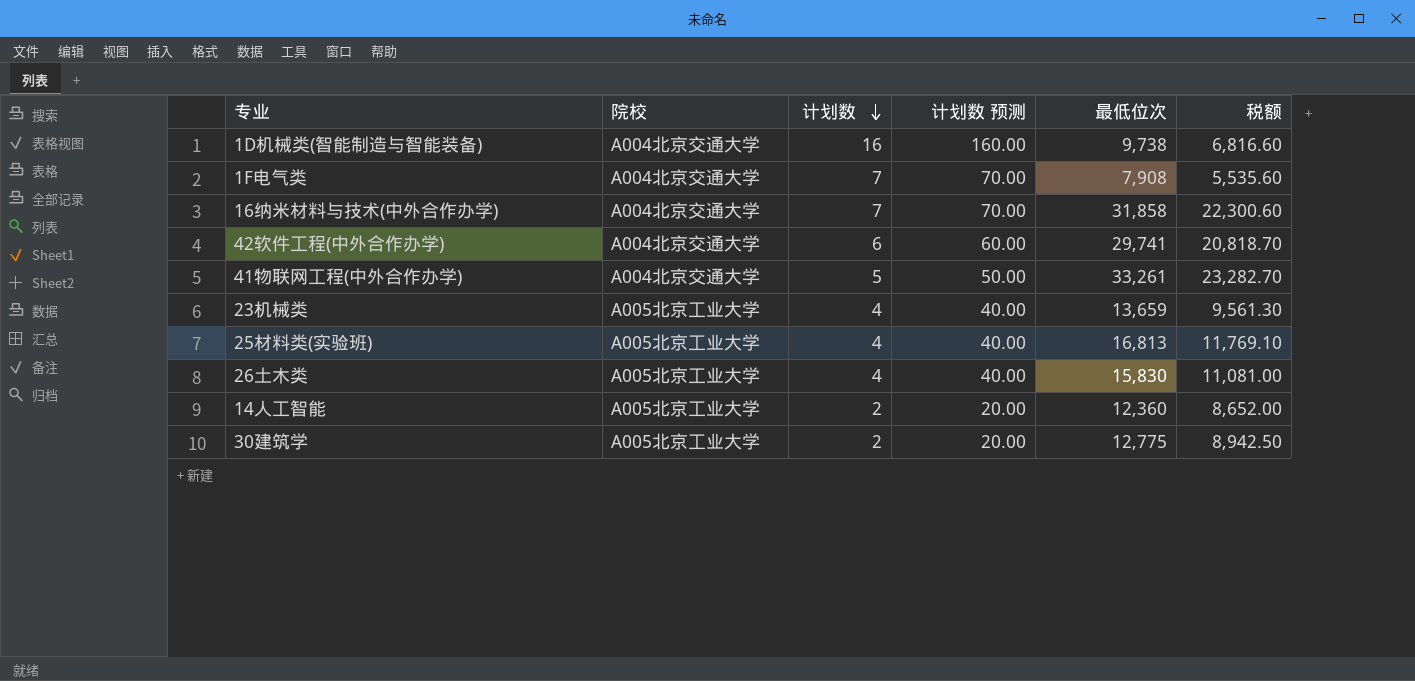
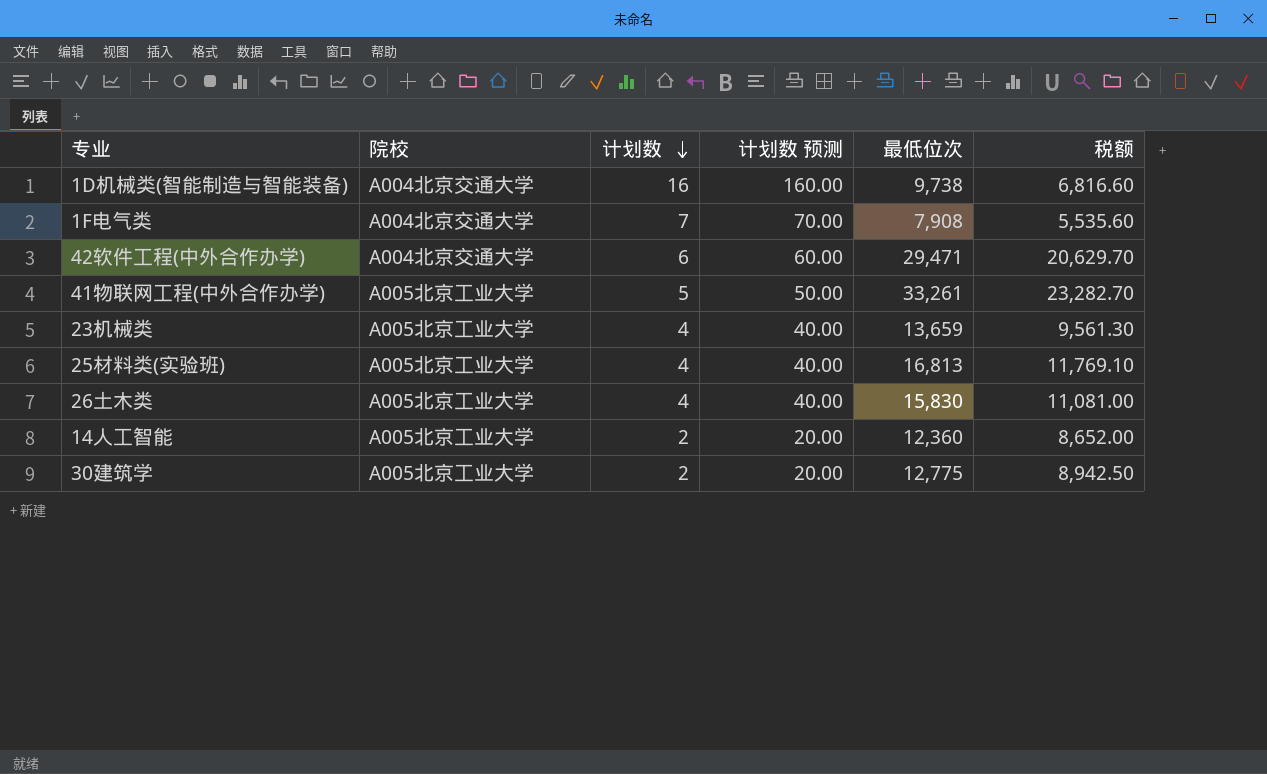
row 16纳米材料与技术(中外合作办学): A004北京交通大学 | 7 | 70.00 | 31,858 | 22,300.60 -> none
42软件工程(中外合作办学) | 最低位次: 29,741 -> 29,471
42软件工程(中外合作办学) | 税额: 20,818.70 -> 20,629.70
41物联网工程(中外合作办学) | 院校: A004北京交通大学 -> A005北京工业大学

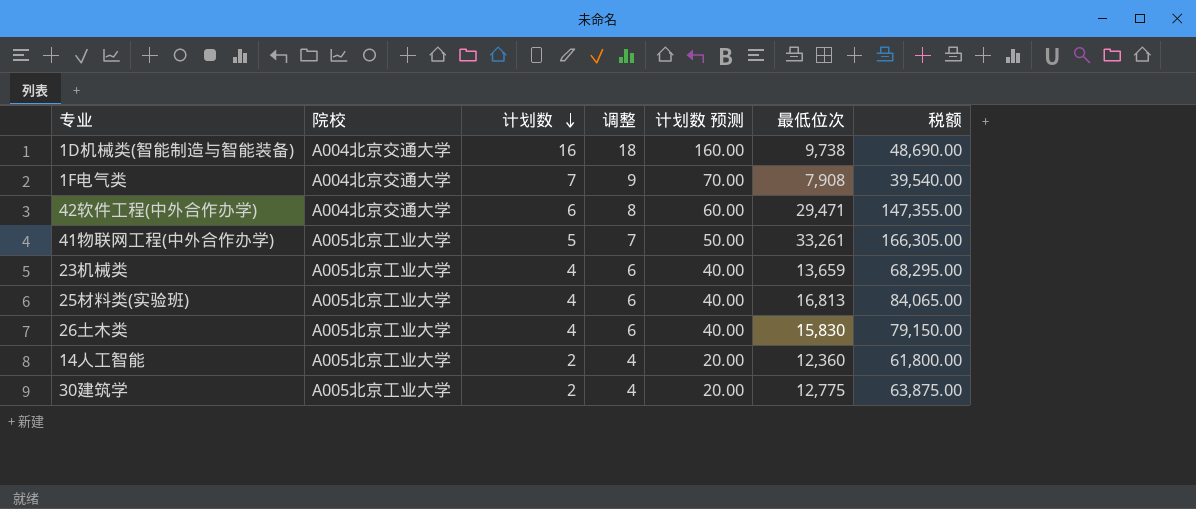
column 调整 | formula: none -> [计划数] + 2
column 税额 | formula: [最低位次] * 0.7 -> [最低位次] * 5

